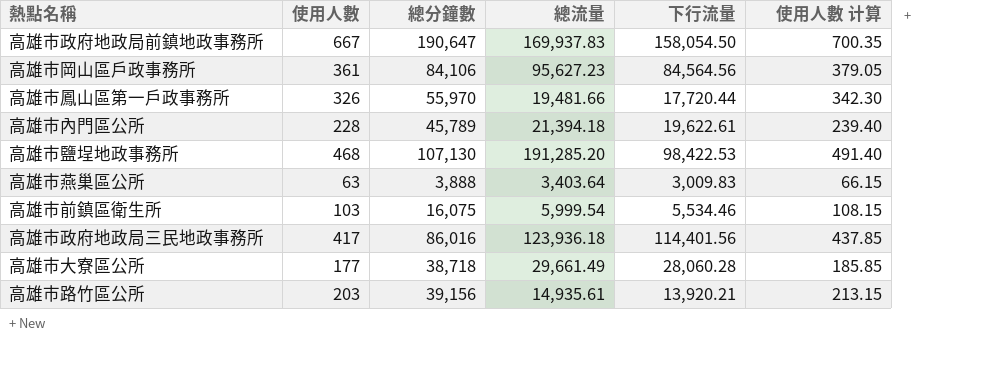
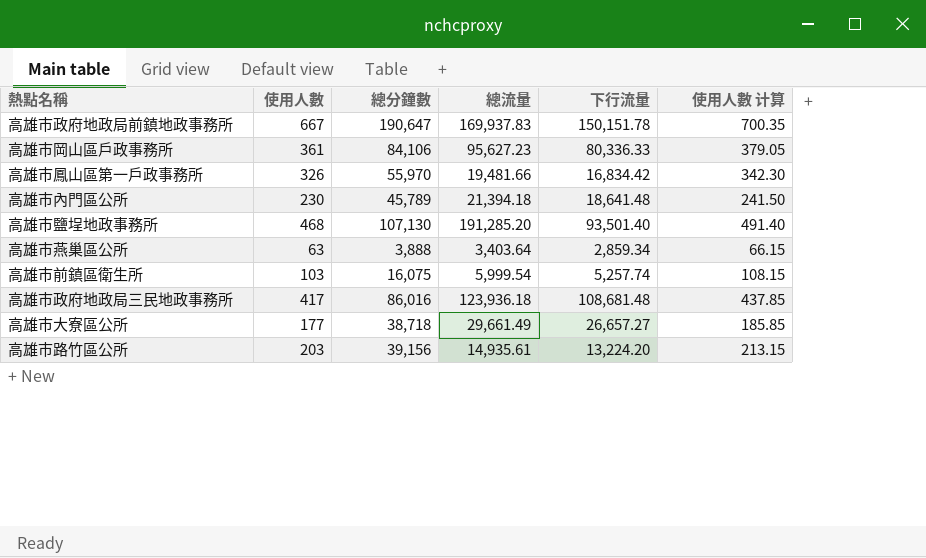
高雄市政府地政局前鎮地政事務所 | 下行流量: 158,054.50 -> 150,151.78
高雄市岡山區戶政事務所 | 下行流量: 84,564.56 -> 80,336.33
高雄市鳳山區第一戶政事務所 | 下行流量: 17,720.44 -> 16,834.42
高雄市內門區公所 | 使用人數: 228 -> 230
高雄市內門區公所 | 下行流量: 19,622.61 -> 18,641.48
高雄市內門區公所 | 使用人數 计算: 239.40 -> 241.50
高雄市鹽埕地政事務所 | 下行流量: 98,422.53 -> 93,501.40
高雄市燕巢區公所 | 下行流量: 3,009.83 -> 2,859.34
高雄市前鎮區衛生所 | 下行流量: 5,534.46 -> 5,257.74
高雄市政府地政局三民地政事務所 | 下行流量: 114,401.56 -> 108,681.48
高雄市大寮區公所 | 下行流量: 28,060.28 -> 26,657.27
高雄市路竹區公所 | 下行流量: 13,920.21 -> 13,224.20

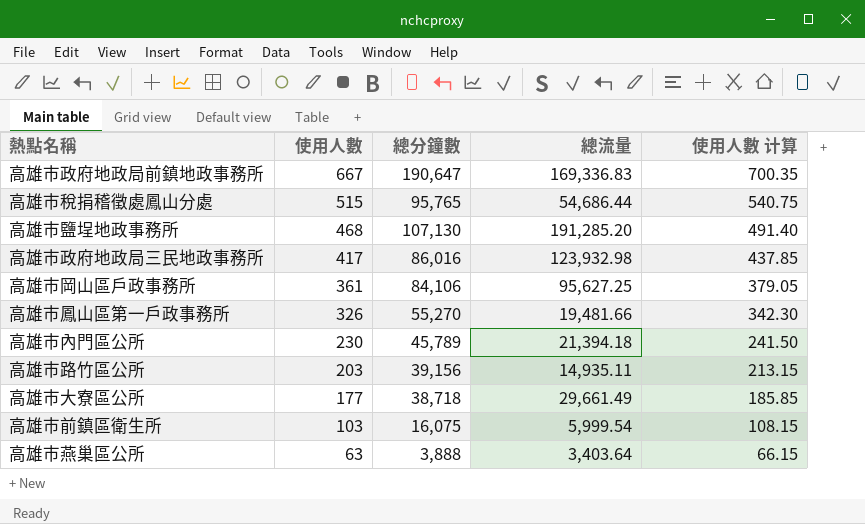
row order: none -> 使用人數 descending
column 下行流量 | position: 5 -> none
高雄市政府地政局前鎮地政事務所 | 總流量: 169,937.83 -> 169,336.83
row 高雄市稅捐稽徵處鳳山分處: none -> 515 | 95,765 | 54,686.44 | 540.75
高雄市政府地政局三民地政事務所 | 總流量: 123,936.18 -> 123,932.98
高雄市岡山區戶政事務所 | 總流量: 95,627.23 -> 95,627.25
高雄市鳳山區第一戶政事務所 | 總分鐘數: 55,970 -> 55,270
高雄市路竹區公所 | 總流量: 14,935.61 -> 14,935.11

